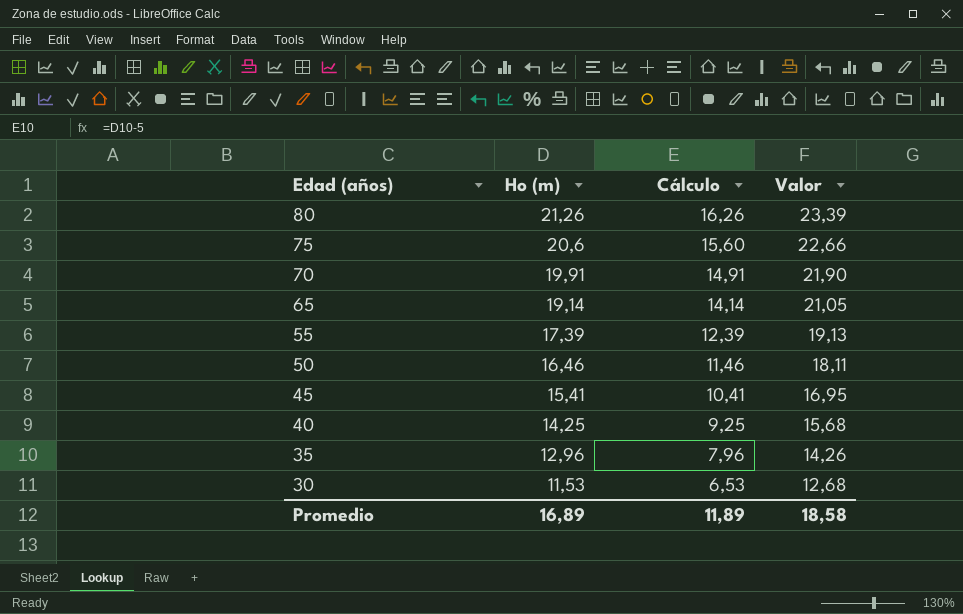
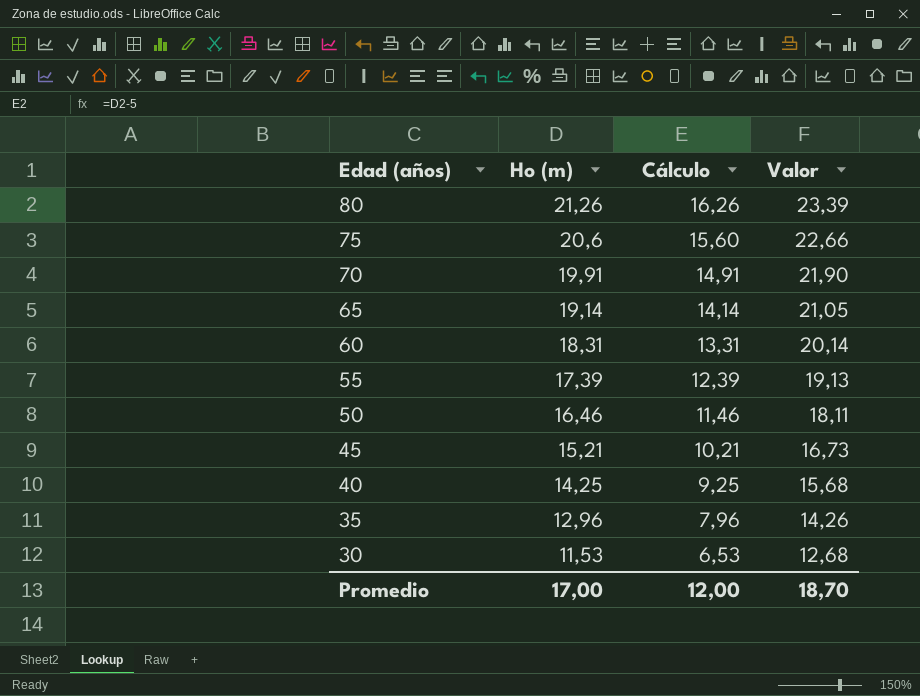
row 60: none -> 18,31 | 13,31 | 20,14
45 | Ho (m): 15,41 -> 15,21
45 | Cálculo: 10,41 -> 10,21
45 | Valor: 16,95 -> 16,73
Promedio | Ho (m): 16,89 -> 17,00
Promedio | Cálculo: 11,89 -> 12,00
Promedio | Valor: 18,58 -> 18,70

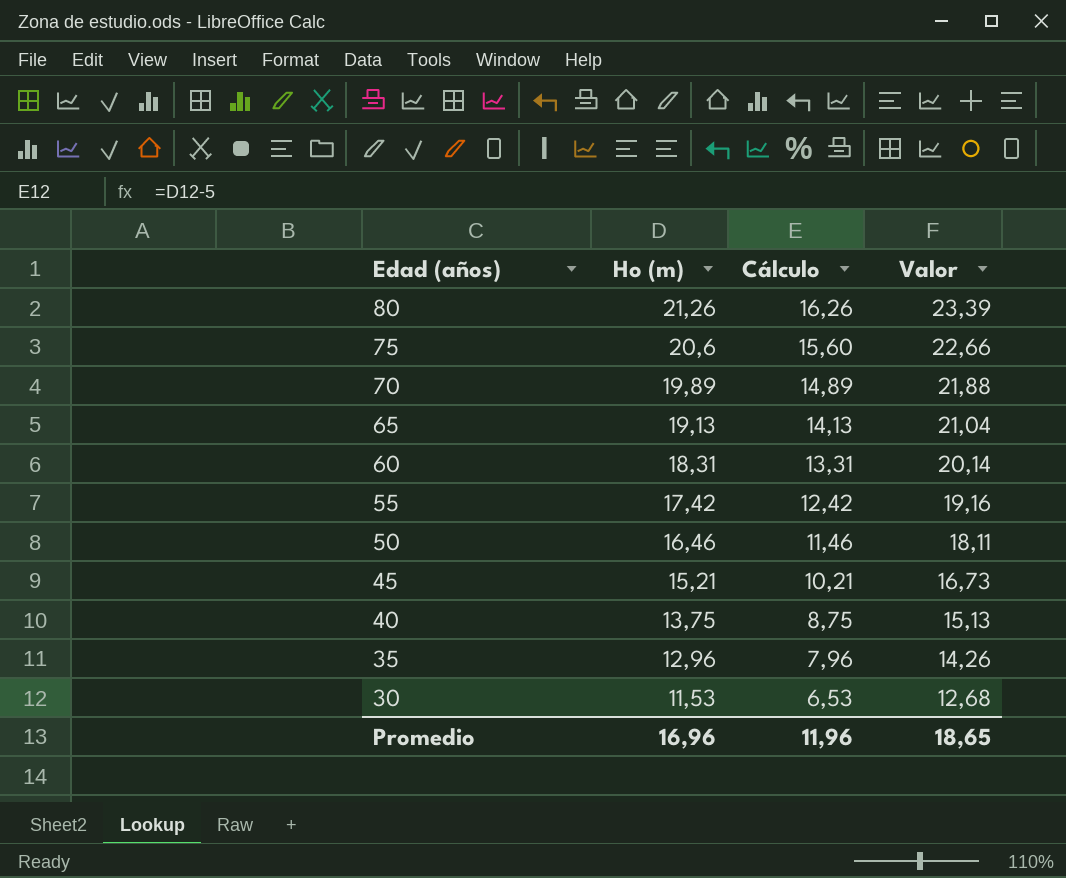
70 | Ho (m): 19,91 -> 19,89
70 | Cálculo: 14,91 -> 14,89
70 | Valor: 21,90 -> 21,88
65 | Ho (m): 19,14 -> 19,13
65 | Cálculo: 14,14 -> 14,13
65 | Valor: 21,05 -> 21,04
55 | Ho (m): 17,39 -> 17,42
55 | Cálculo: 12,39 -> 12,42
55 | Valor: 19,13 -> 19,16
40 | Ho (m): 14,25 -> 13,75
40 | Cálculo: 9,25 -> 8,75
40 | Valor: 15,68 -> 15,13
Promedio | Ho (m): 17,00 -> 16,96
Promedio | Cálculo: 12,00 -> 11,96
Promedio | Valor: 18,70 -> 18,65

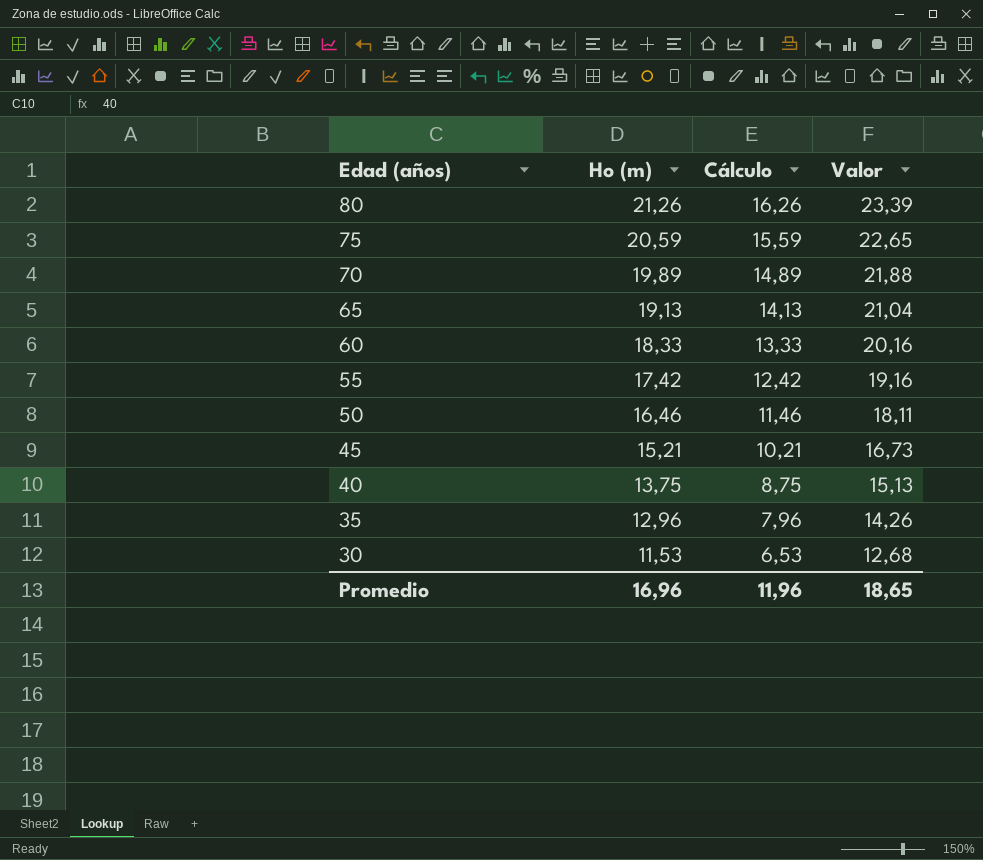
75 | Ho (m): 20,6 -> 20,59
75 | Cálculo: 15,60 -> 15,59
75 | Valor: 22,66 -> 22,65
60 | Ho (m): 18,31 -> 18,33
60 | Cálculo: 13,31 -> 13,33
60 | Valor: 20,14 -> 20,16

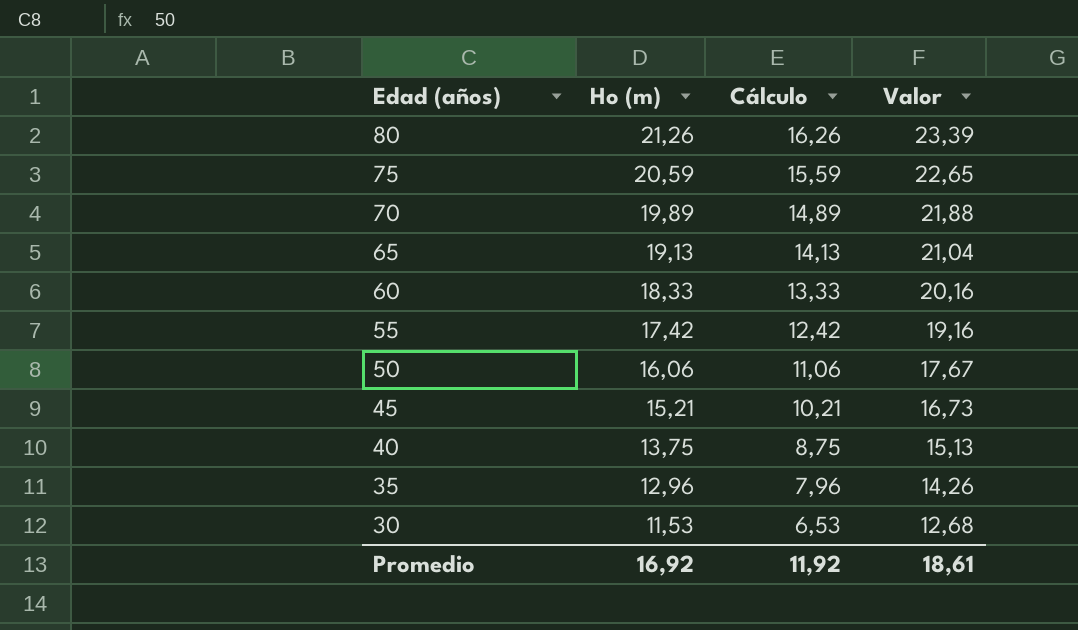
50 | Ho (m): 16,46 -> 16,06
50 | Cálculo: 11,46 -> 11,06
50 | Valor: 18,11 -> 17,67
Promedio | Ho (m): 16,96 -> 16,92
Promedio | Cálculo: 11,96 -> 11,92
Promedio | Valor: 18,65 -> 18,61

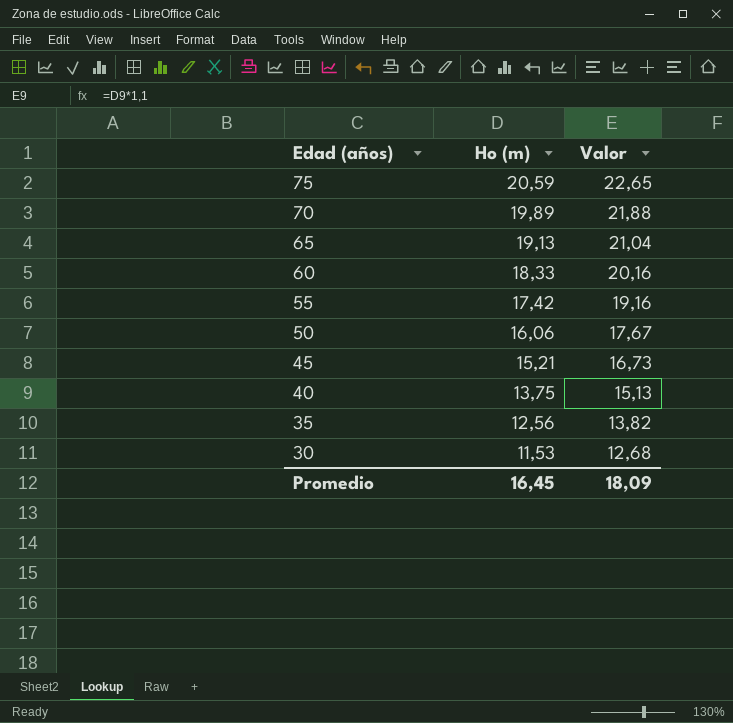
column Cálculo | formula: [Ho (m)] - 5 -> none
row 80: 21,26 | 16,26 | 23,39 -> none
35 | Ho (m): 12,96 -> 12,56
35 | Valor: 14,26 -> 13,82
Promedio | Ho (m): 16,92 -> 16,45
Promedio | Valor: 18,61 -> 18,09

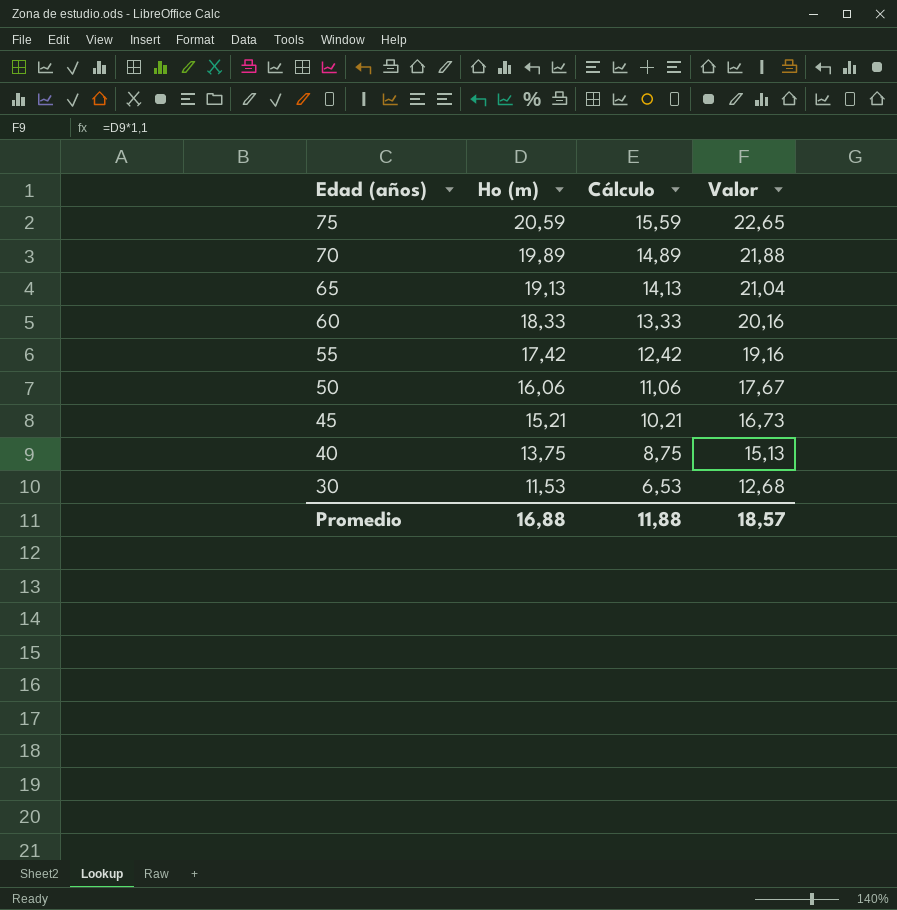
column Cálculo | formula: none -> [Ho (m)] - 5
row 35: 12,56 | 13,82 -> none
Promedio | Ho (m): 16,45 -> 16,88
Promedio | Valor: 18,09 -> 18,57

